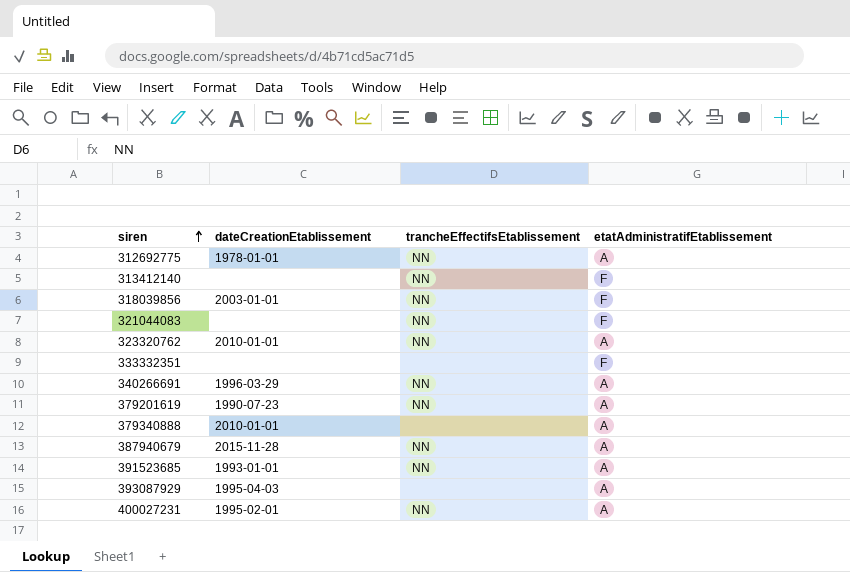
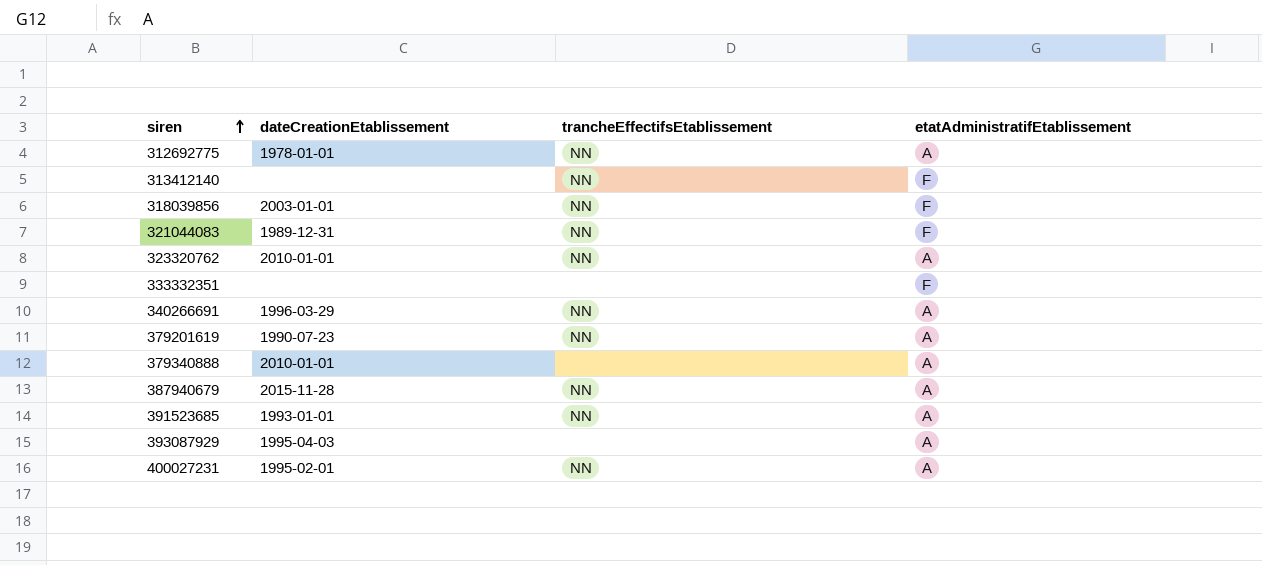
321044083 | dateCreationEtablissement: none -> 1989-12-31

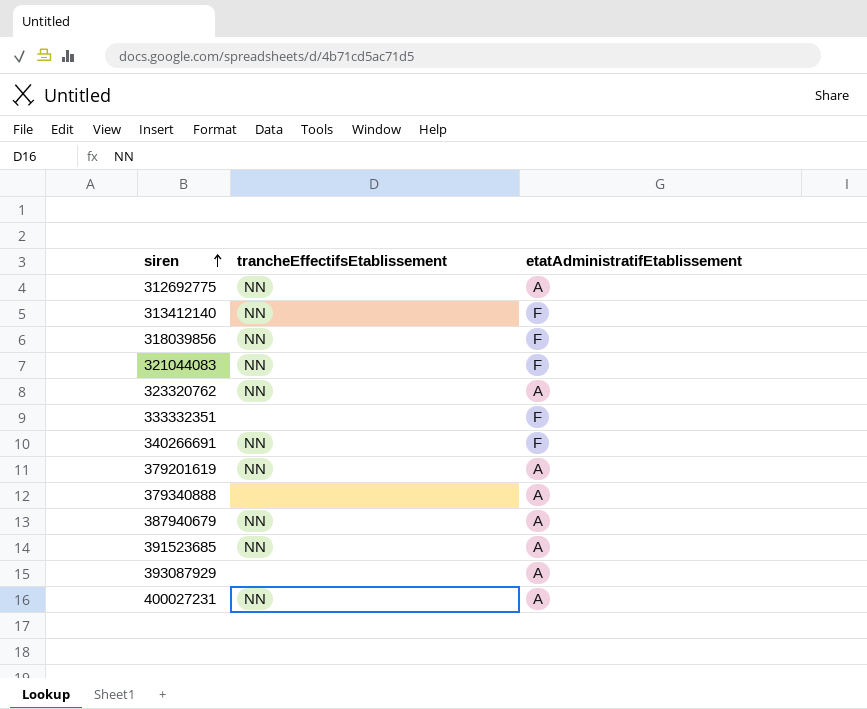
column dateCreationEtablissement | position: 2 -> none
340266691 | etatAdministratifEtablissement: A -> F

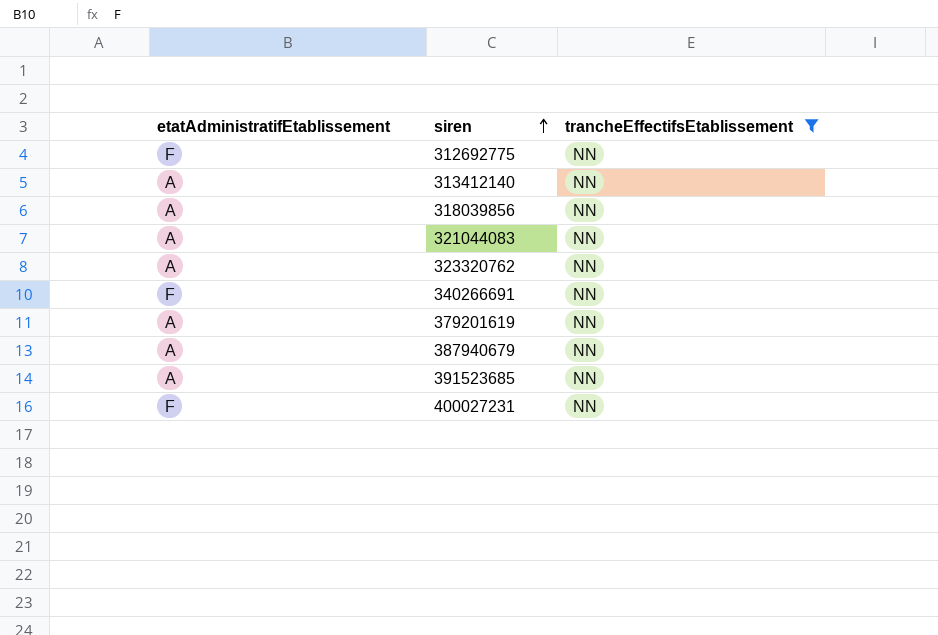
filter: none -> trancheEffectifsEtablissement = NN
column etatAdministratifEtablissement | position: 3 -> 1
312692775 | etatAdministratifEtablissement: A -> F
313412140 | etatAdministratifEtablissement: F -> A
318039856 | etatAdministratifEtablissement: F -> A
321044083 | etatAdministratifEtablissement: F -> A
400027231 | etatAdministratifEtablissement: A -> F

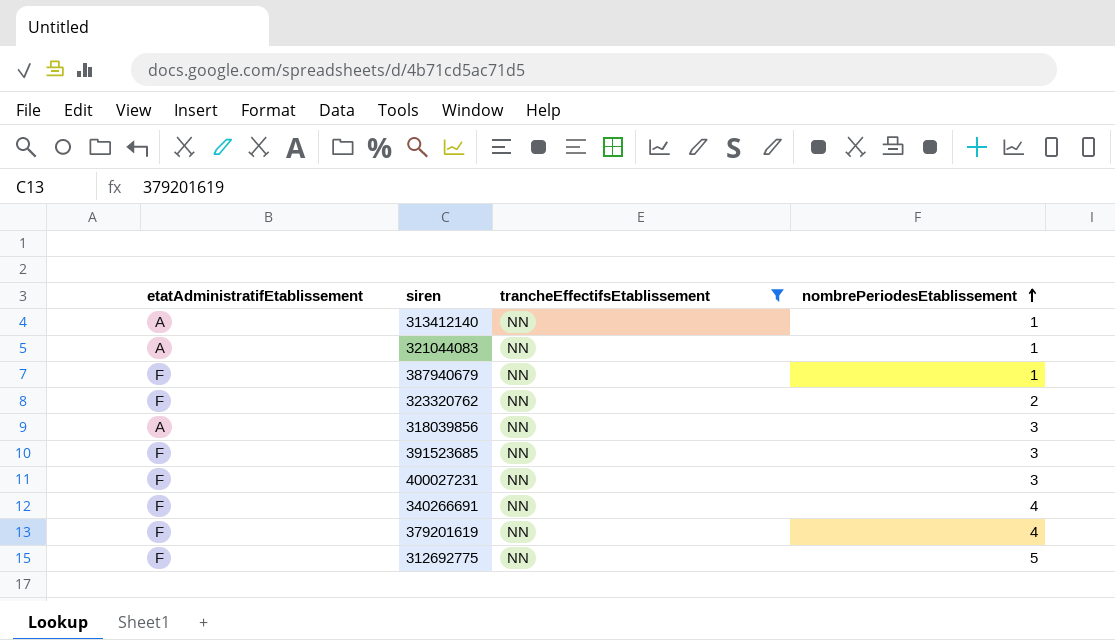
row order: siren ascending -> nombrePeriodesEtablissement ascending
column nombrePeriodesEtablissement | position: none -> 4
387940679 | etatAdministratifEtablissement: A -> F
323320762 | etatAdministratifEtablissement: A -> F
391523685 | etatAdministratifEtablissement: A -> F
379201619 | etatAdministratifEtablissement: A -> F

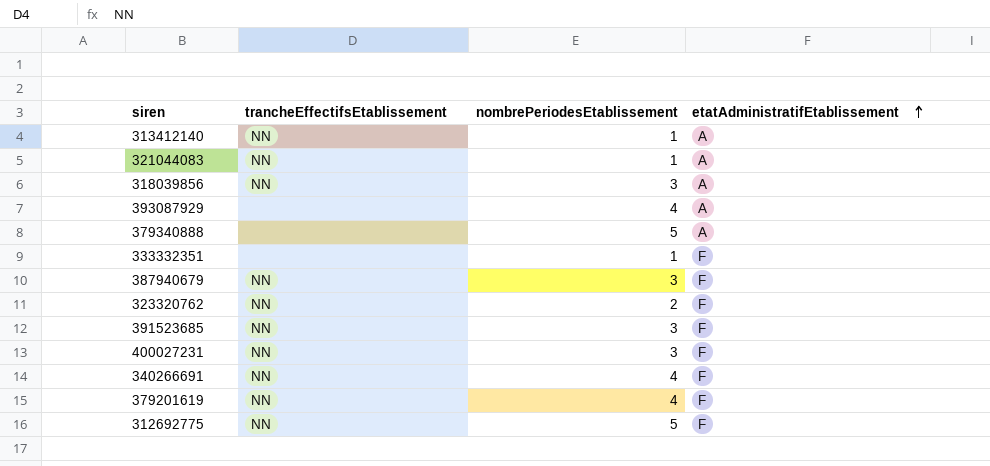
filter: trancheEffectifsEtablissement = NN -> none
row order: nombrePeriodesEtablissement ascending -> etatAdministratifEtablissement ascending
column etatAdministratifEtablissement | position: 1 -> 4
387940679 | nombrePeriodesEtablissement: 1 -> 3

